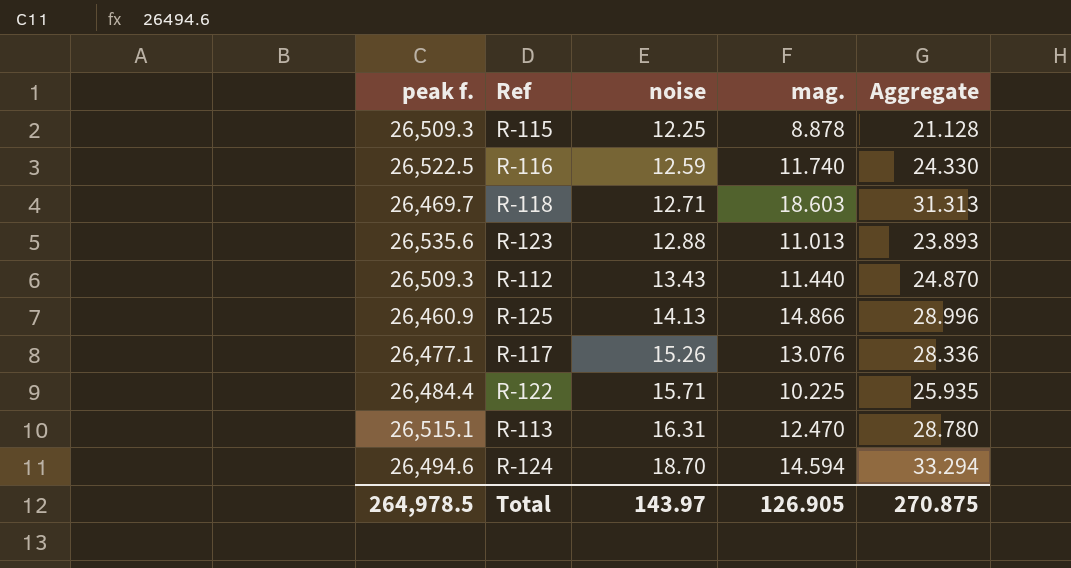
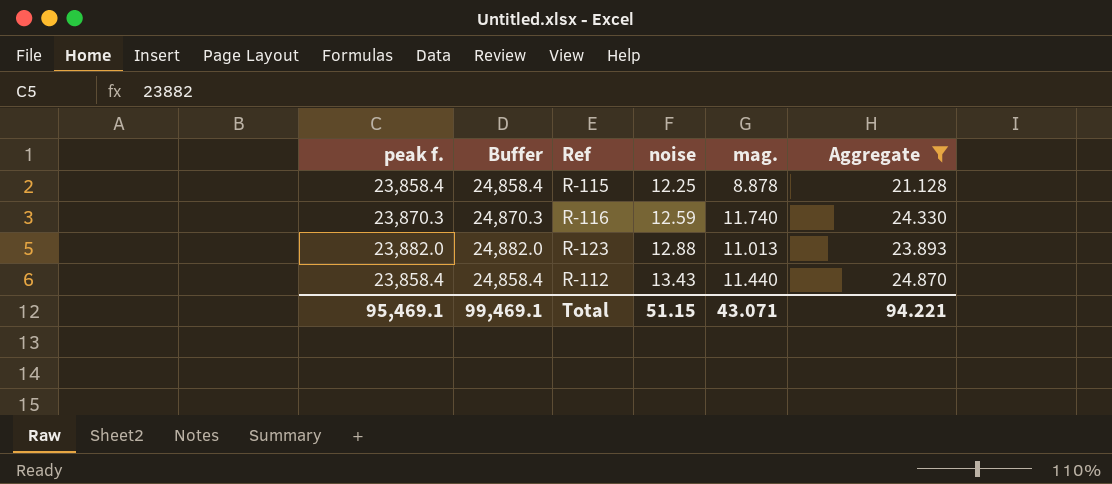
filter: none -> Aggregate <= 24.870
column Buffer | formula: none -> [peak f.] + 1000
R-115 | peak f.: 26,509.3 -> 23,858.4
R-116 | peak f.: 26,522.5 -> 23,870.3
R-123 | peak f.: 26,535.6 -> 23,882.0
R-112 | peak f.: 26,509.3 -> 23,858.4
Total | peak f.: 264,978.5 -> 95,469.1
Total | noise: 143.97 -> 51.15
Total | mag.: 126.905 -> 43.071
Total | Aggregate: 270.875 -> 94.221

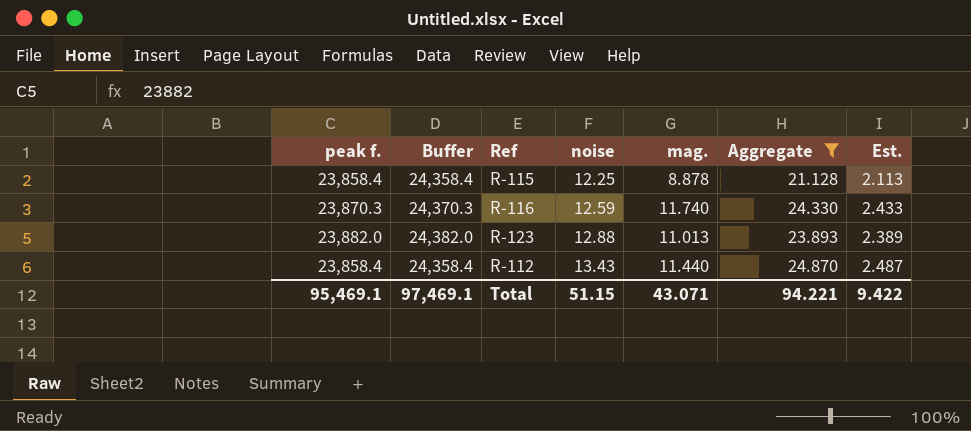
column Buffer | formula: [peak f.] + 1000 -> [peak f.] + 500
column Est. | formula: none -> [Aggregate] * 0.1
Total | Buffer: 99,469.1 -> 97,469.1

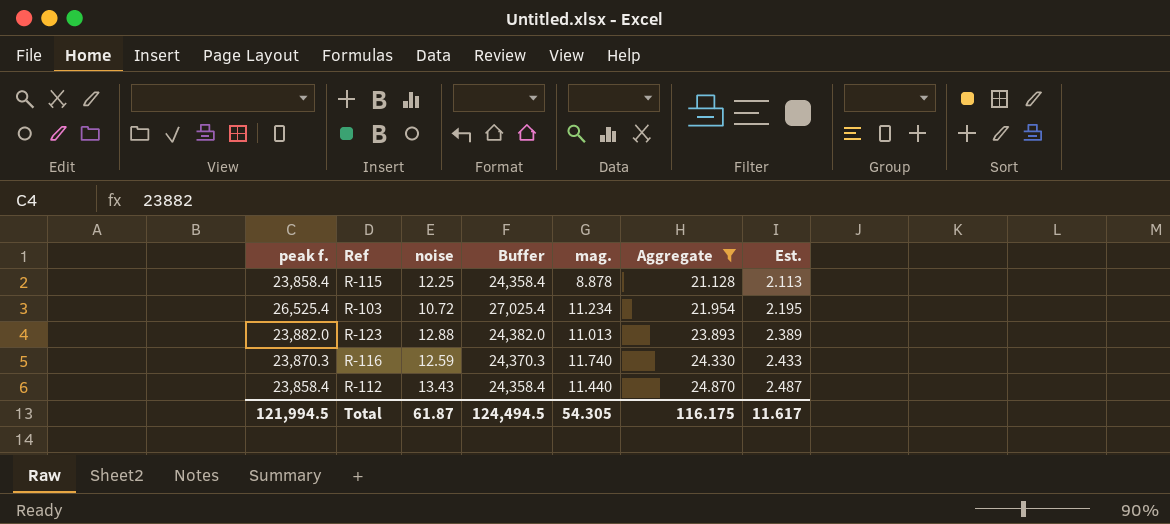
row order: noise ascending -> Aggregate ascending
column Buffer | position: 2 -> 4
row R-103: none -> 26,525.4 | 10.72 | 27,025.4 | 11.234 | 21.954 | 2.195
Total | peak f.: 95,469.1 -> 121,994.5
Total | noise: 51.15 -> 61.87
Total | Buffer: 97,469.1 -> 124,494.5
Total | mag.: 43.071 -> 54.305
Total | Aggregate: 94.221 -> 116.175
Total | Est.: 9.422 -> 11.617

